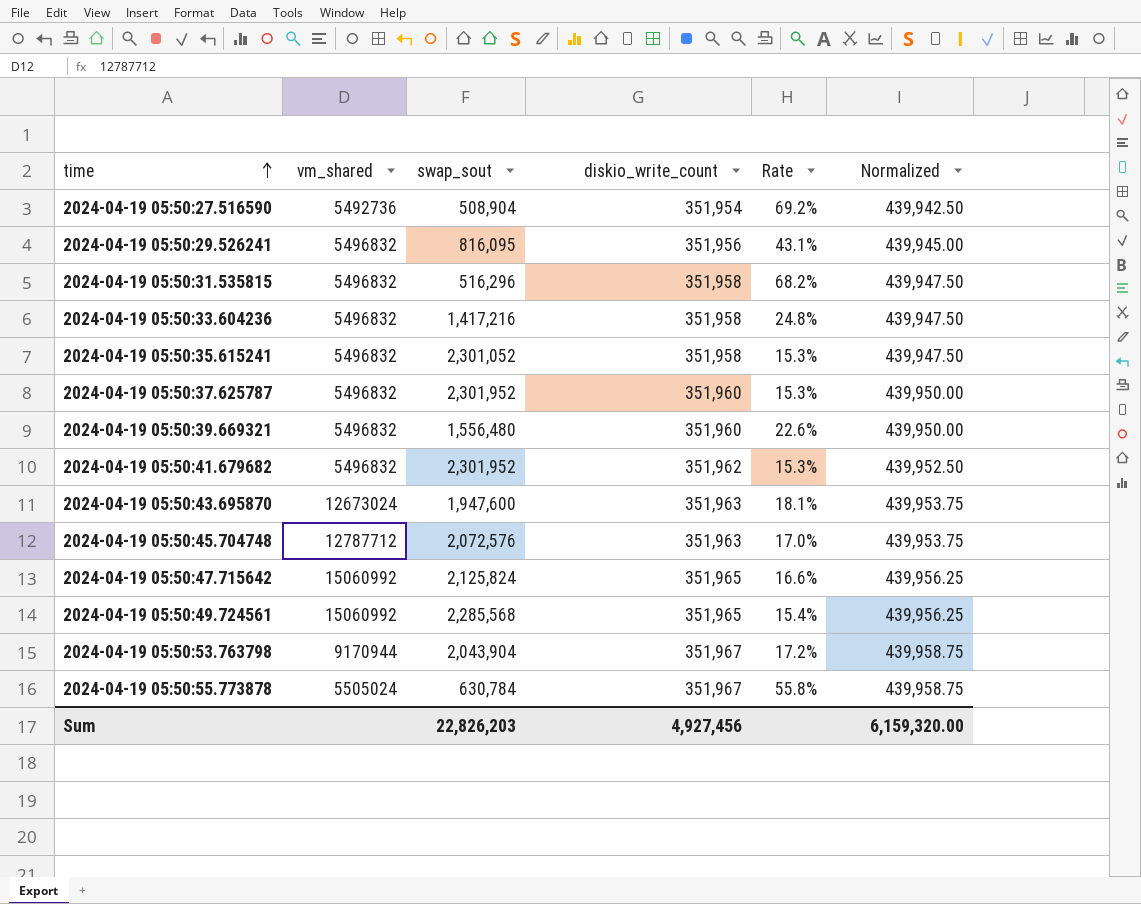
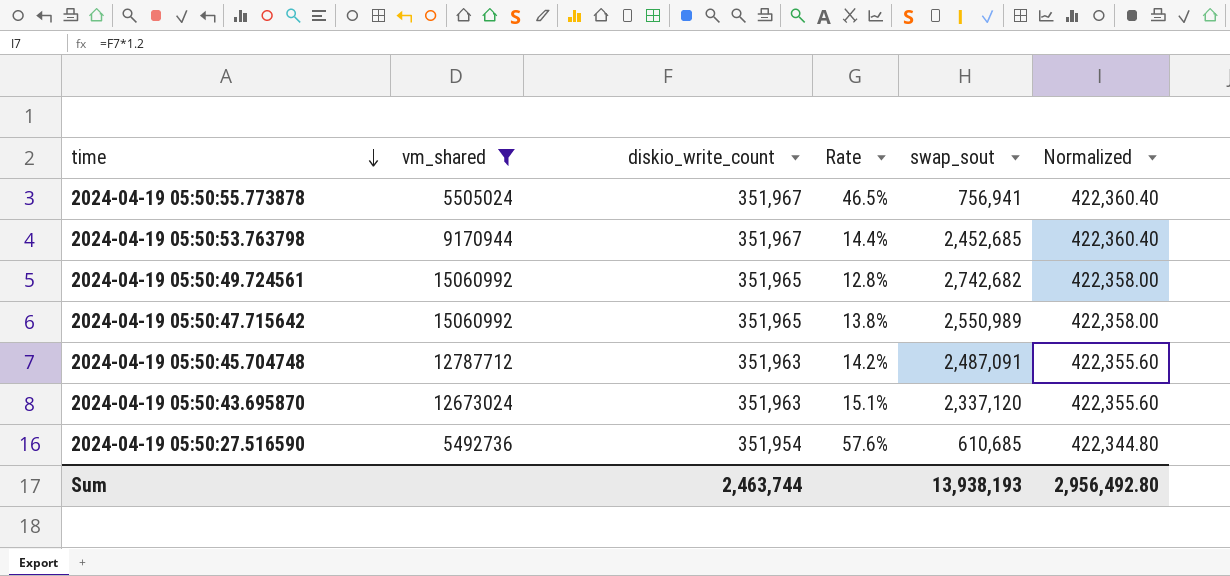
filter: none -> vm_shared != 5496832
row order: time ascending -> time descending
column swap_sout | position: 3 -> 5
column Normalized | formula: [diskio_write_count] * 1.25 -> [diskio_write_count] * 1.2
2024-04-19 05:50:55.773878 | Rate: 55.8% -> 46.5%
2024-04-19 05:50:55.773878 | swap_sout: 630,784 -> 756,941
2024-04-19 05:50:53.763798 | Rate: 17.2% -> 14.4%
2024-04-19 05:50:53.763798 | swap_sout: 2,043,904 -> 2,452,685
2024-04-19 05:50:49.724561 | Rate: 15.4% -> 12.8%
2024-04-19 05:50:49.724561 | swap_sout: 2,285,568 -> 2,742,682
2024-04-19 05:50:47.715642 | Rate: 16.6% -> 13.8%
2024-04-19 05:50:47.715642 | swap_sout: 2,125,824 -> 2,550,989
2024-04-19 05:50:45.704748 | Rate: 17.0% -> 14.2%
2024-04-19 05:50:45.704748 | swap_sout: 2,072,576 -> 2,487,091
2024-04-19 05:50:43.695870 | Rate: 18.1% -> 15.1%
2024-04-19 05:50:43.695870 | swap_sout: 1,947,600 -> 2,337,120
2024-04-19 05:50:27.516590 | Rate: 69.2% -> 57.6%
2024-04-19 05:50:27.516590 | swap_sout: 508,904 -> 610,685
Sum | diskio_write_count: 4,927,456 -> 2,463,744
Sum | swap_sout: 22,826,203 -> 13,938,193
Sum | Normalized: 6,159,320.00 -> 2,956,492.80

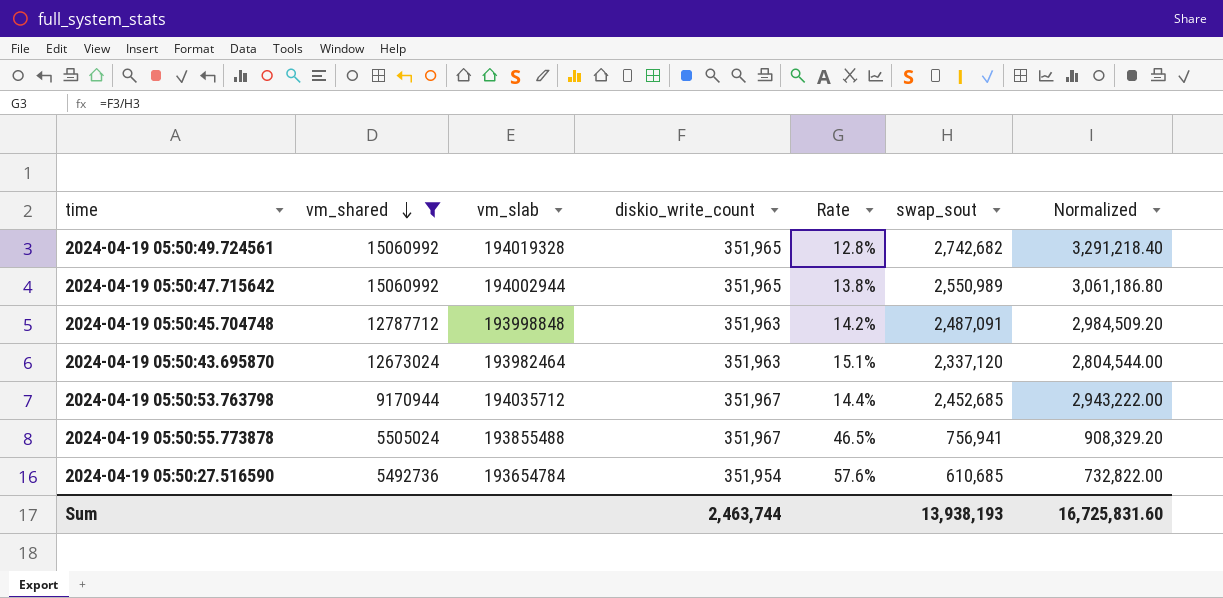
row order: time descending -> vm_shared descending
column vm_slab | position: none -> 3
column Normalized | formula: [diskio_write_count] * 1.2 -> [swap_sout] * 1.2
Sum | Normalized: 2,956,492.80 -> 16,725,831.60

